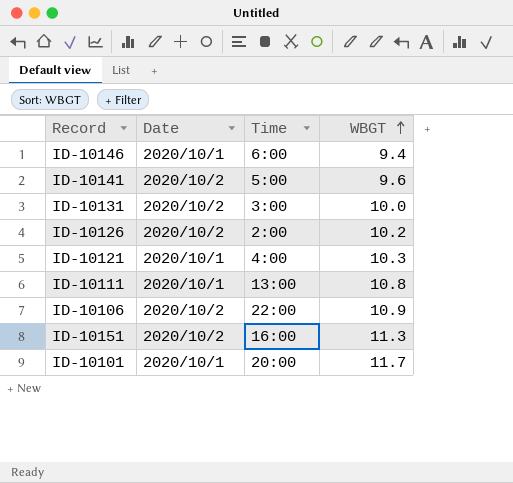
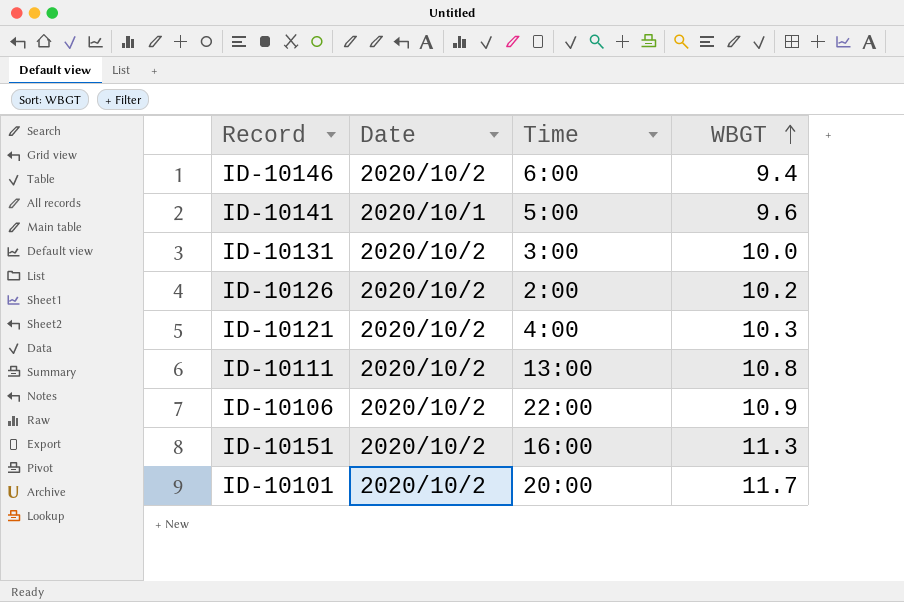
ID-10146 | Date: 2020/10/1 -> 2020/10/2
ID-10141 | Date: 2020/10/2 -> 2020/10/1
ID-10121 | Date: 2020/10/1 -> 2020/10/2
ID-10111 | Date: 2020/10/1 -> 2020/10/2
ID-10101 | Date: 2020/10/1 -> 2020/10/2

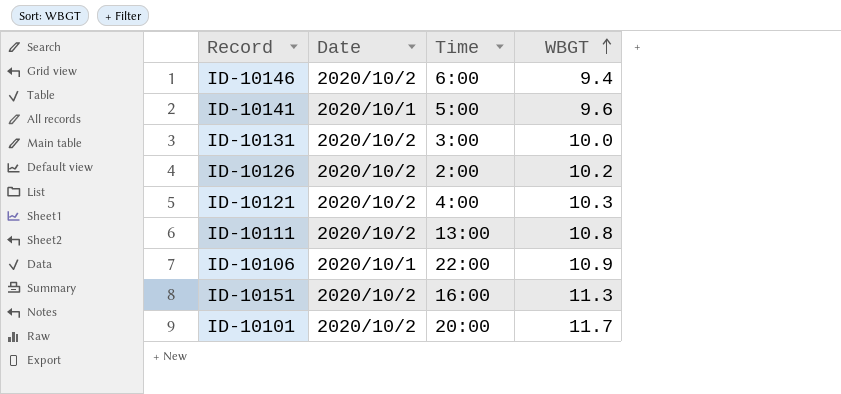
ID-10106 | Date: 2020/10/2 -> 2020/10/1

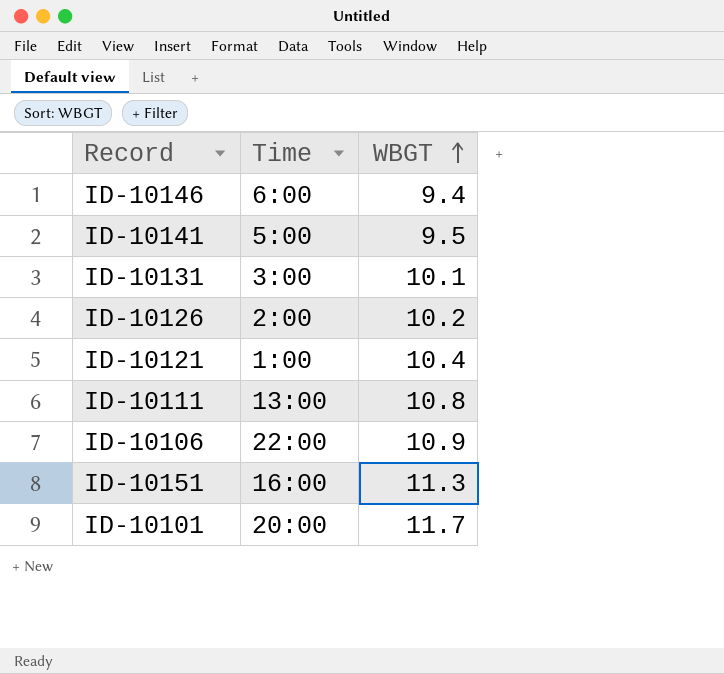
column Date | position: 2 -> none
ID-10141 | WBGT: 9.6 -> 9.5
ID-10131 | WBGT: 10.0 -> 10.1
ID-10121 | Time: 4:00 -> 1:00
ID-10121 | WBGT: 10.3 -> 10.4

